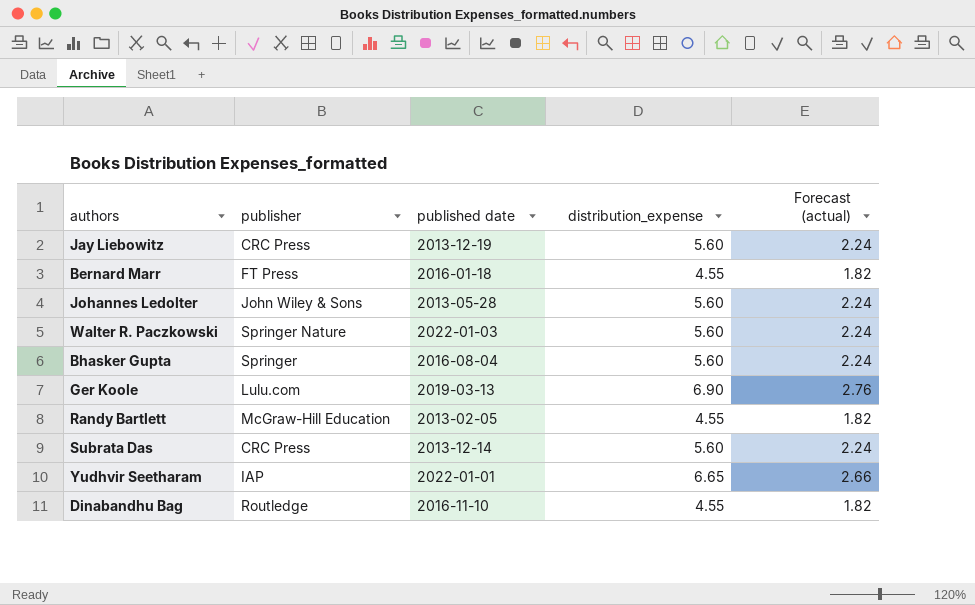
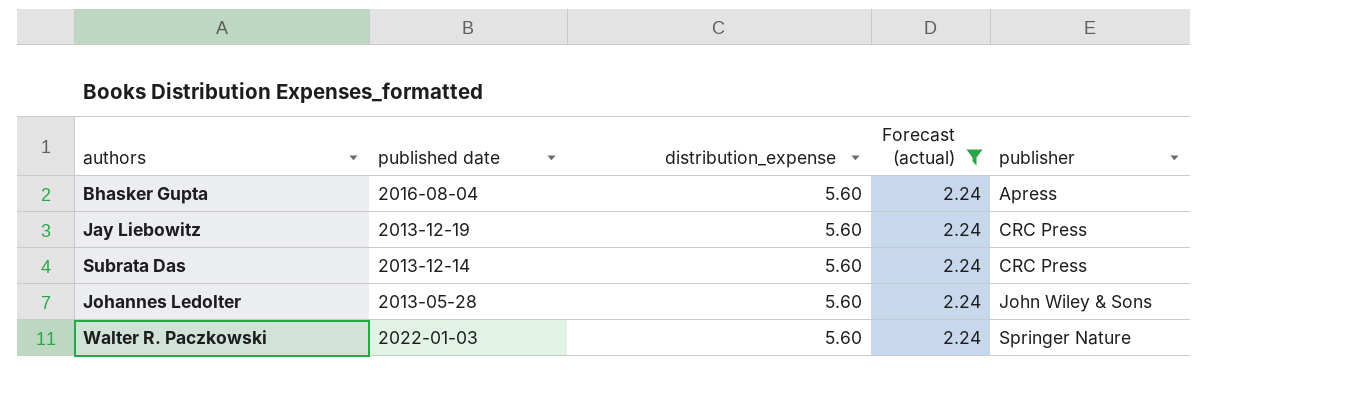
filter: none -> Forecast (actual) = 2.24
row order: none -> publisher ascending
column publisher | position: 2 -> 5
Bhasker Gupta | publisher: Springer -> Apress

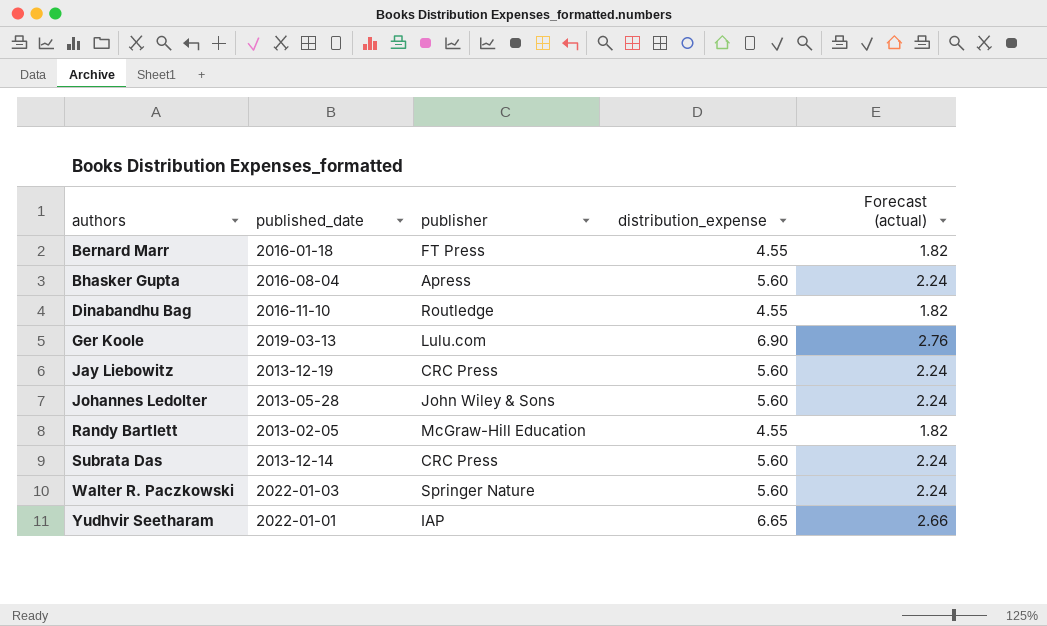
filter: Forecast (actual) = 2.24 -> none
row order: publisher ascending -> authors ascending
column name: published date -> published_date
column publisher | position: 5 -> 3

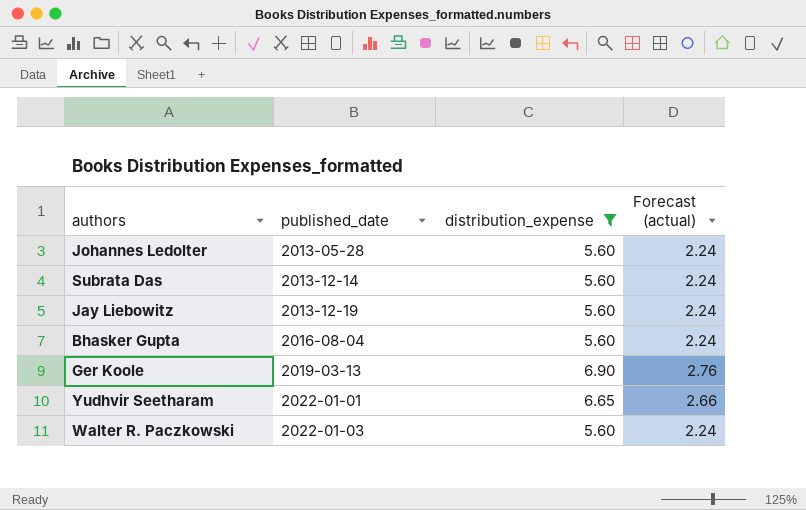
filter: none -> distribution_expense != 4.55
row order: authors ascending -> published_date ascending
column publisher | position: 3 -> none

